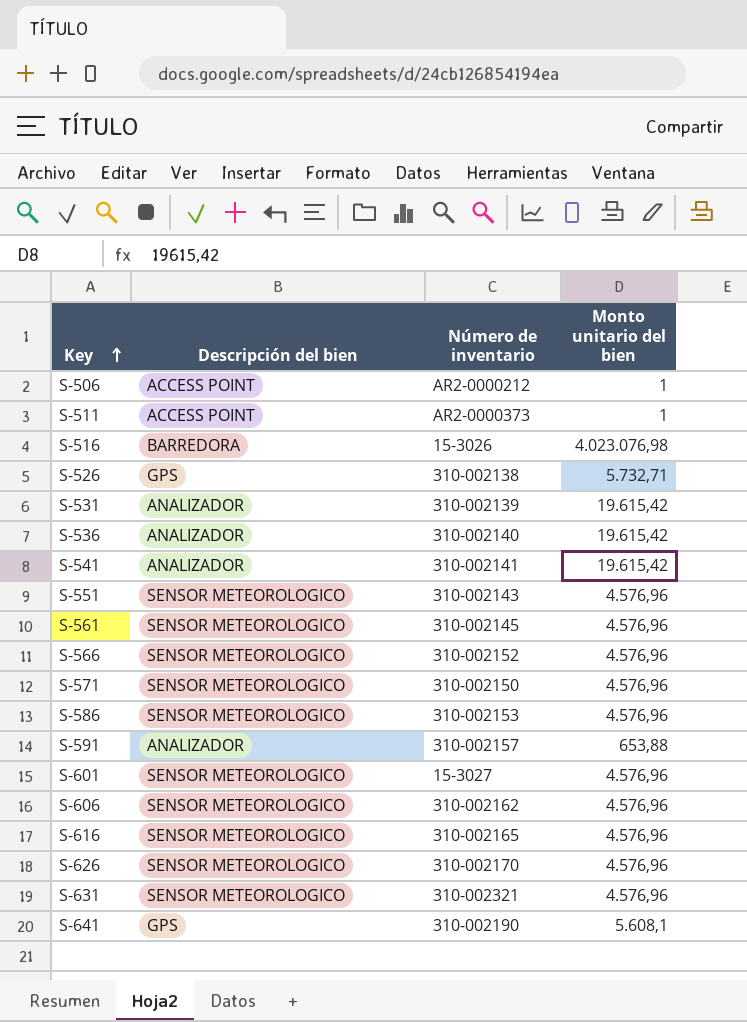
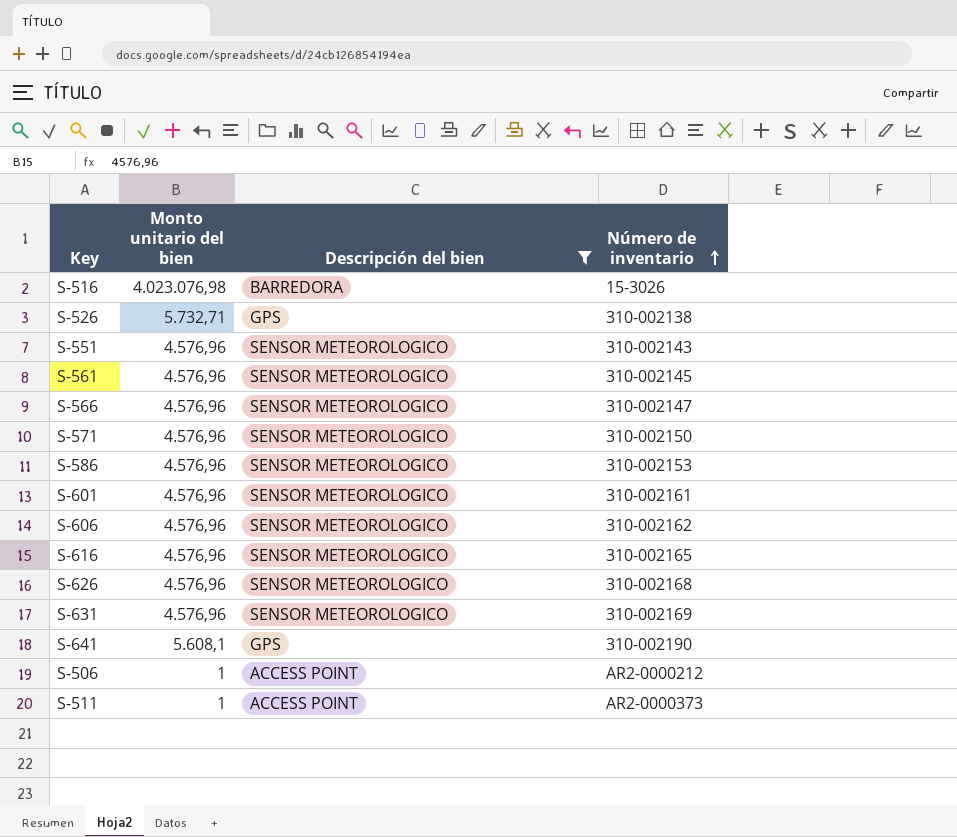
filter: none -> Descripción del bien != ANALIZADOR
row order: Key ascending -> Número de inventario ascending
column Monto unitario del bien | position: 4 -> 2
S-566 | Número de inventario: 310-002152 -> 310-002147
S-601 | Número de inventario: 15-3027 -> 310-002161
S-626 | Número de inventario: 310-002170 -> 310-002168
S-631 | Número de inventario: 310-002321 -> 310-002169

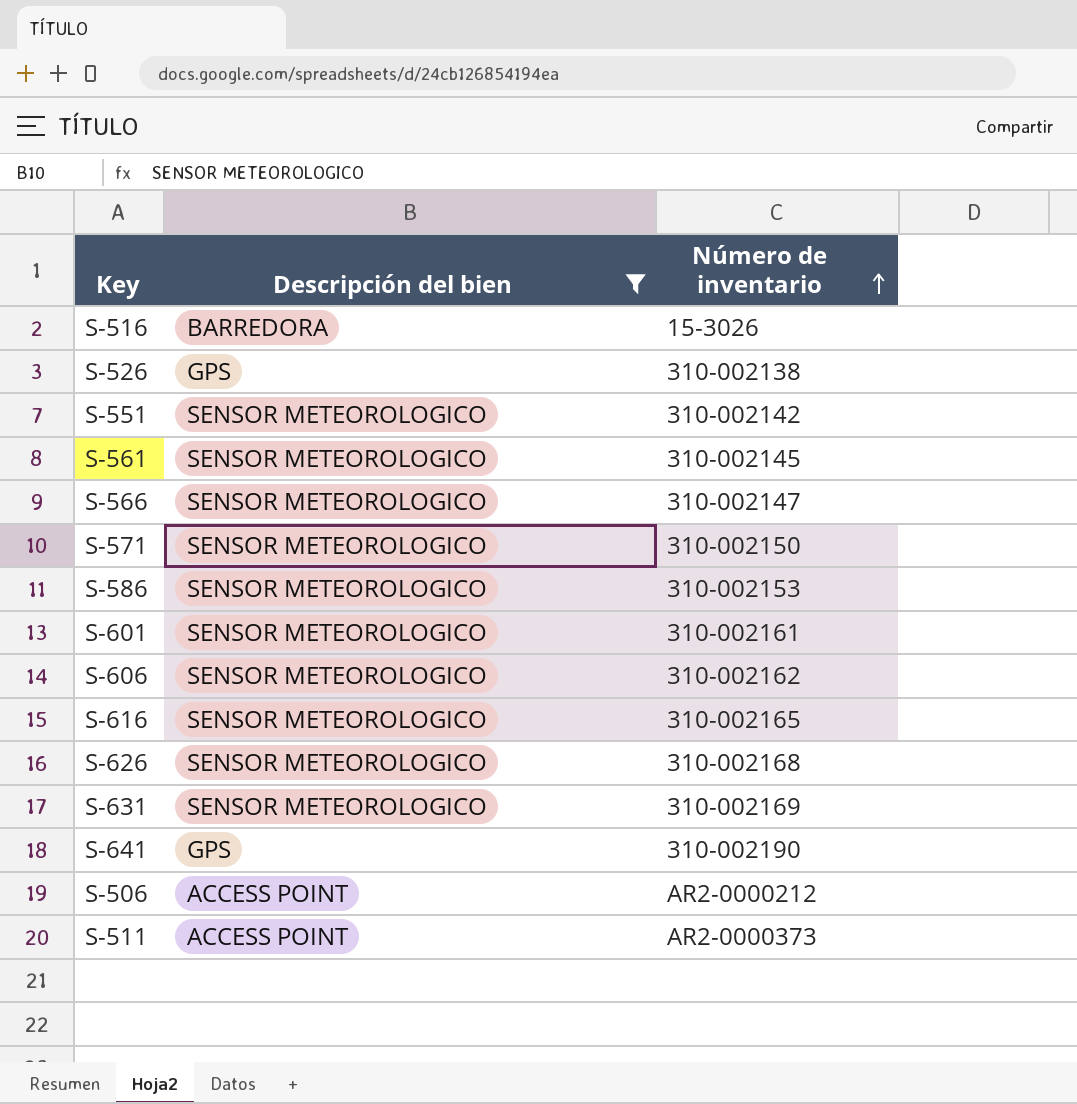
column Monto unitario del bien | position: 2 -> none
S-551 | Número de inventario: 310-002143 -> 310-002142

